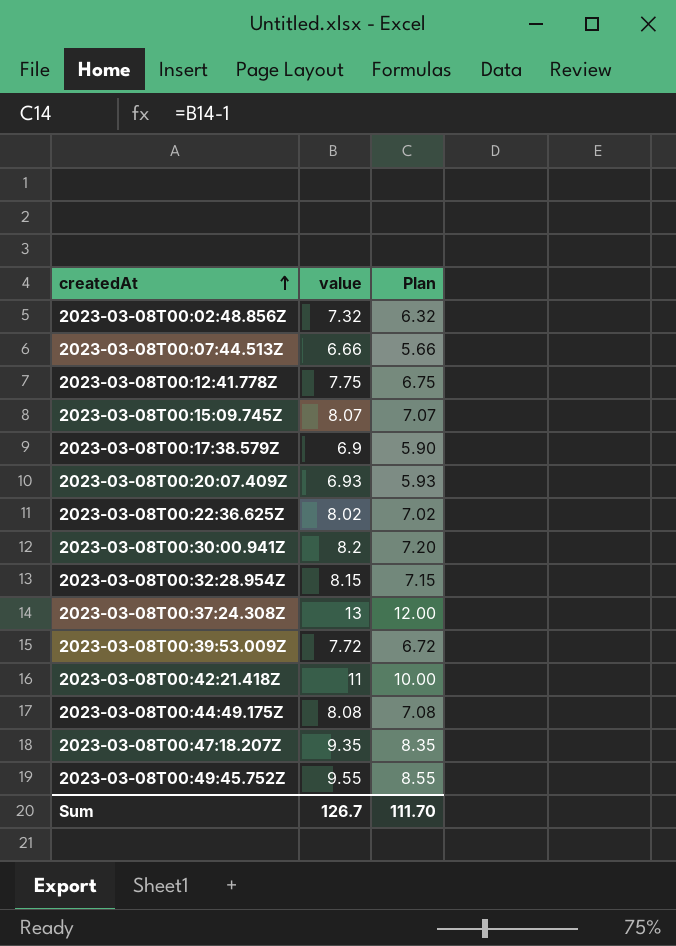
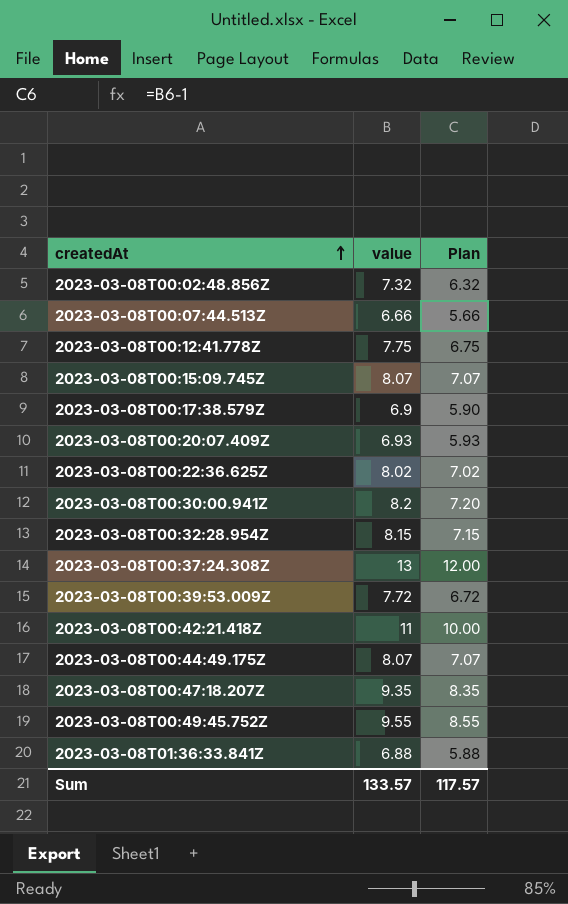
2023-03-08T00:44:49.175Z | value: 8.08 -> 8.07
2023-03-08T00:44:49.175Z | Plan: 7.08 -> 7.07
row 2023-03-08T01:36:33.841Z: none -> 6.88 | 5.88
Sum | value: 126.7 -> 133.57
Sum | Plan: 111.70 -> 117.57

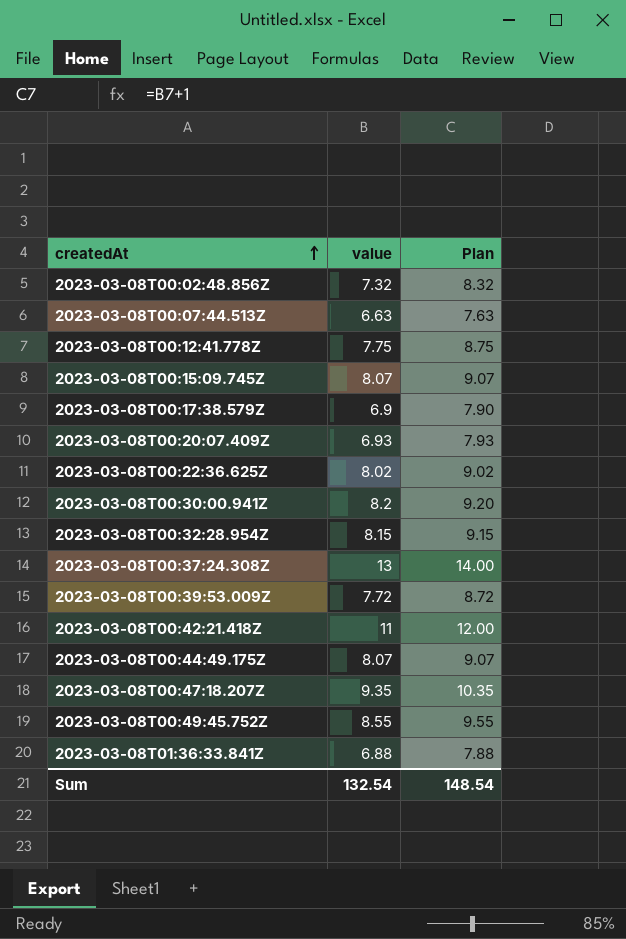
column Plan | formula: [value] - 1 -> [value] + 1
2023-03-08T00:07:44.513Z | value: 6.66 -> 6.63
2023-03-08T00:49:45.752Z | value: 9.55 -> 8.55
Sum | value: 133.57 -> 132.54
Sum | Plan: 117.57 -> 148.54

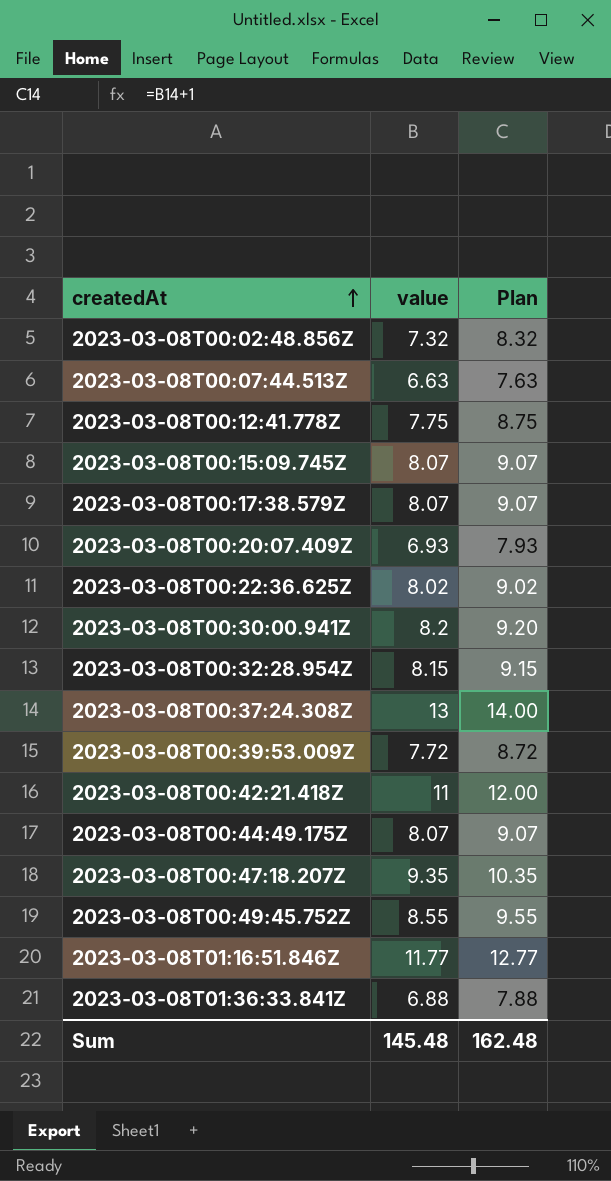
2023-03-08T00:17:38.579Z | value: 6.9 -> 8.07
2023-03-08T00:17:38.579Z | Plan: 7.90 -> 9.07
row 2023-03-08T01:16:51.846Z: none -> 11.77 | 12.77
Sum | value: 132.54 -> 145.48
Sum | Plan: 148.54 -> 162.48

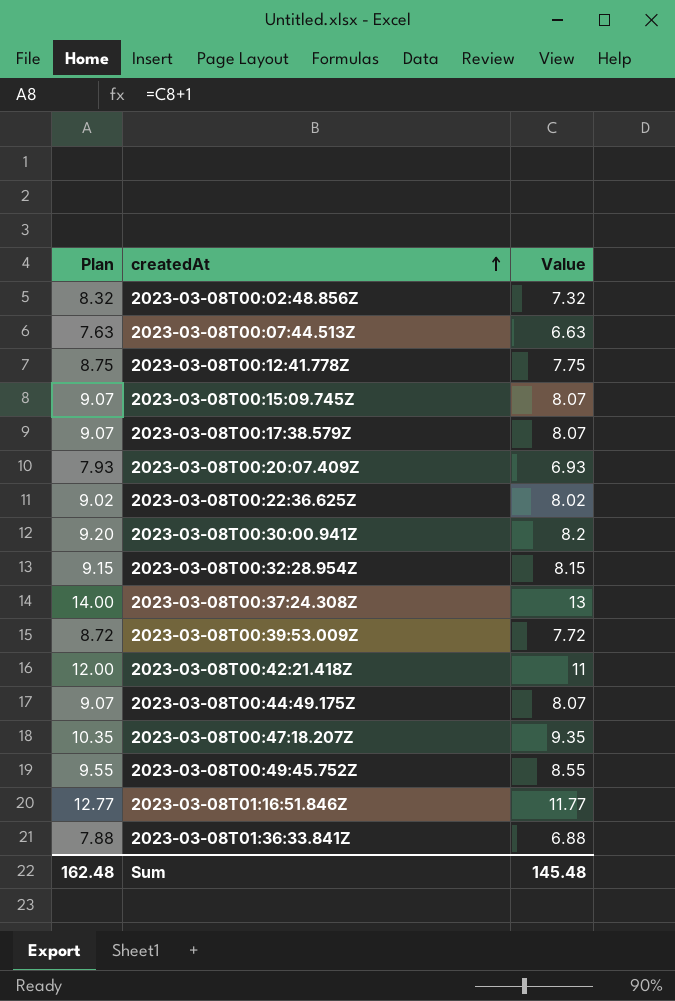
column Plan | position: 3 -> 1
column name: value -> Value

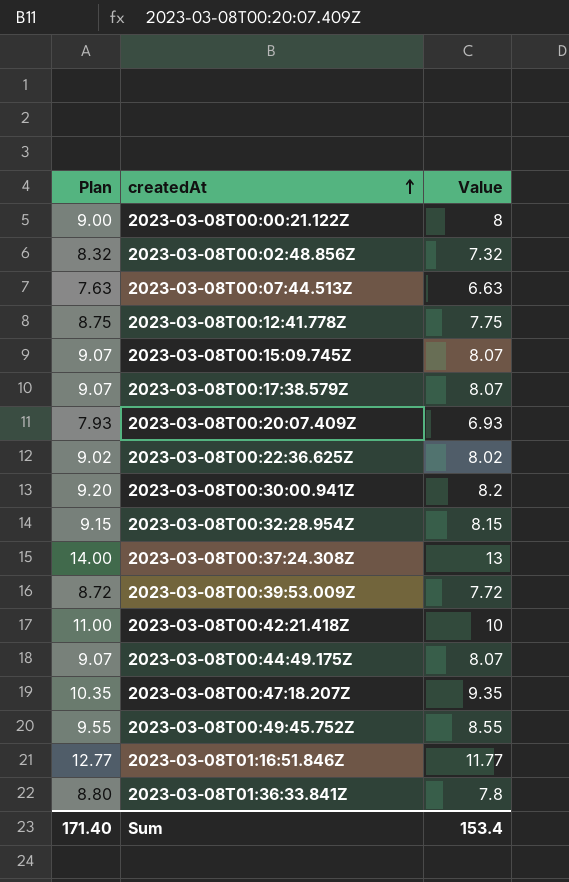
row 2023-03-08T00:00:21.122Z: none -> 9.00 | 8
2023-03-08T00:42:21.418Z | Plan: 12.00 -> 11.00
2023-03-08T00:42:21.418Z | Value: 11 -> 10
2023-03-08T01:36:33.841Z | Plan: 7.88 -> 8.80
2023-03-08T01:36:33.841Z | Value: 6.88 -> 7.8
Sum | Plan: 162.48 -> 171.40
Sum | Value: 145.48 -> 153.4

